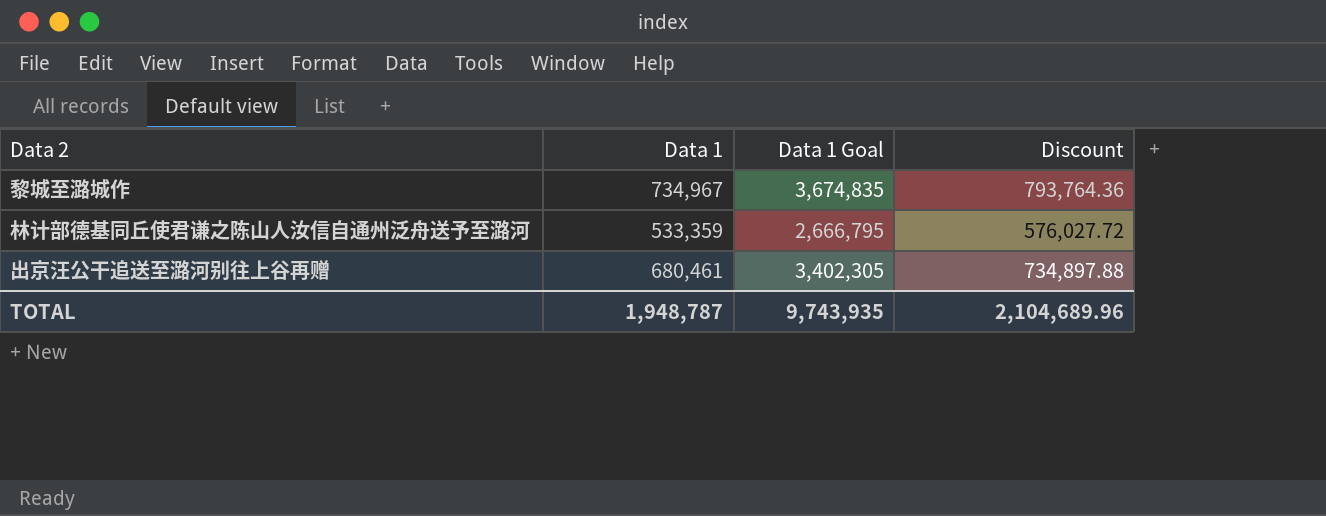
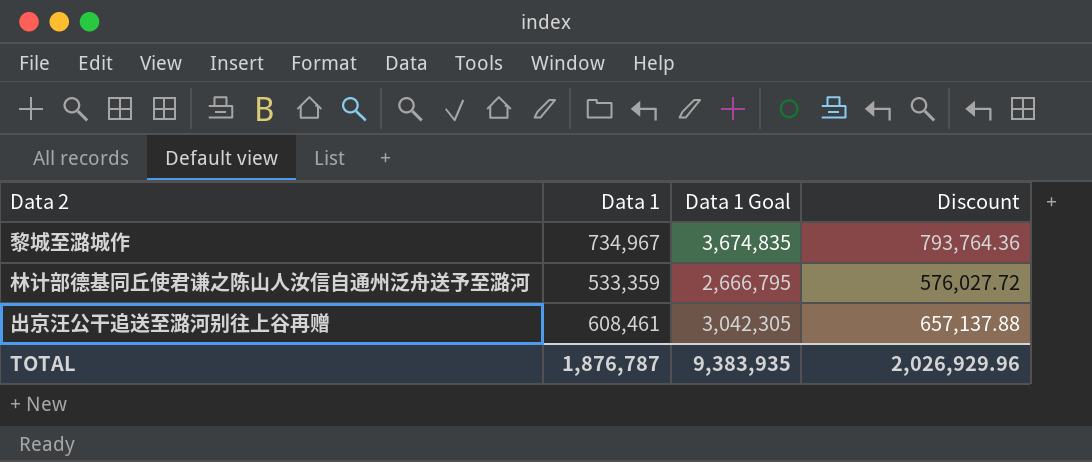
出京汪公干追送至潞河别往上谷再赠 | Data 1: 680,461 -> 608,461
出京汪公干追送至潞河别往上谷再赠 | Data 1 Goal: 3,402,305 -> 3,042,305
出京汪公干追送至潞河别往上谷再赠 | Discount: 734,897.88 -> 657,137.88
TOTAL | Data 1: 1,948,787 -> 1,876,787
TOTAL | Data 1 Goal: 9,743,935 -> 9,383,935
TOTAL | Discount: 2,104,689.96 -> 2,026,929.96

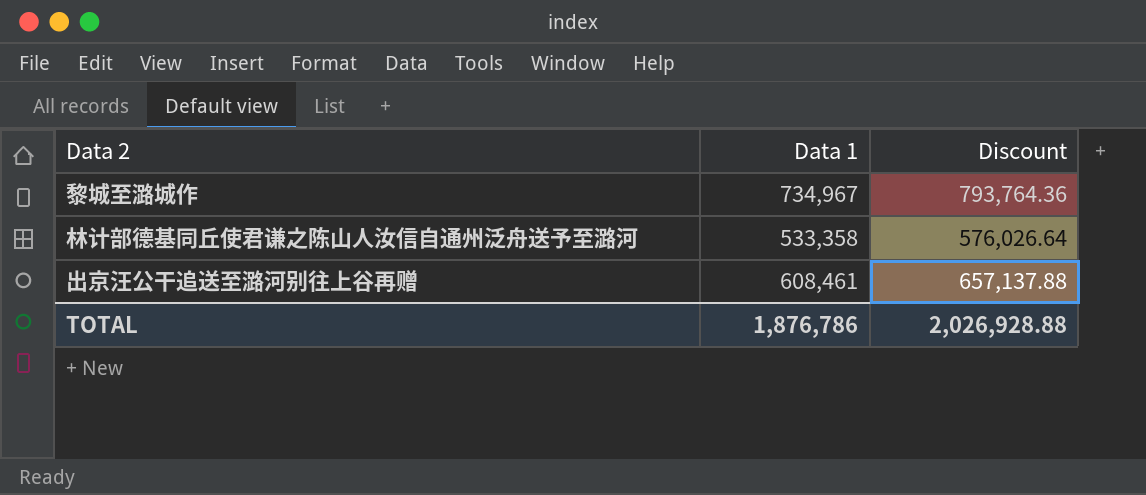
column Data 1 Goal | formula: [Data 1] * 5 -> none
林计部德基同丘使君谦之陈山人汝信自通州泛舟送予至潞河 | Data 1: 533,359 -> 533,358
林计部德基同丘使君谦之陈山人汝信自通州泛舟送予至潞河 | Discount: 576,027.72 -> 576,026.64
TOTAL | Data 1: 1,876,787 -> 1,876,786
TOTAL | Discount: 2,026,929.96 -> 2,026,928.88

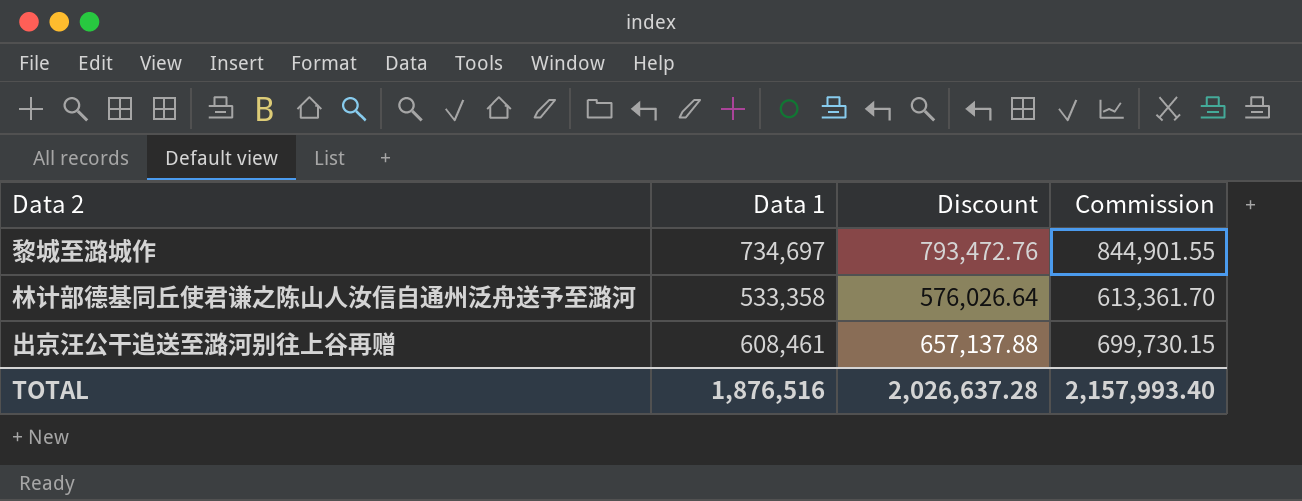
column Commission | formula: none -> [Data 1] * 1.15
黎城至潞城作 | Data 1: 734,967 -> 734,697
黎城至潞城作 | Discount: 793,764.36 -> 793,472.76
TOTAL | Data 1: 1,876,786 -> 1,876,516
TOTAL | Discount: 2,026,928.88 -> 2,026,637.28

